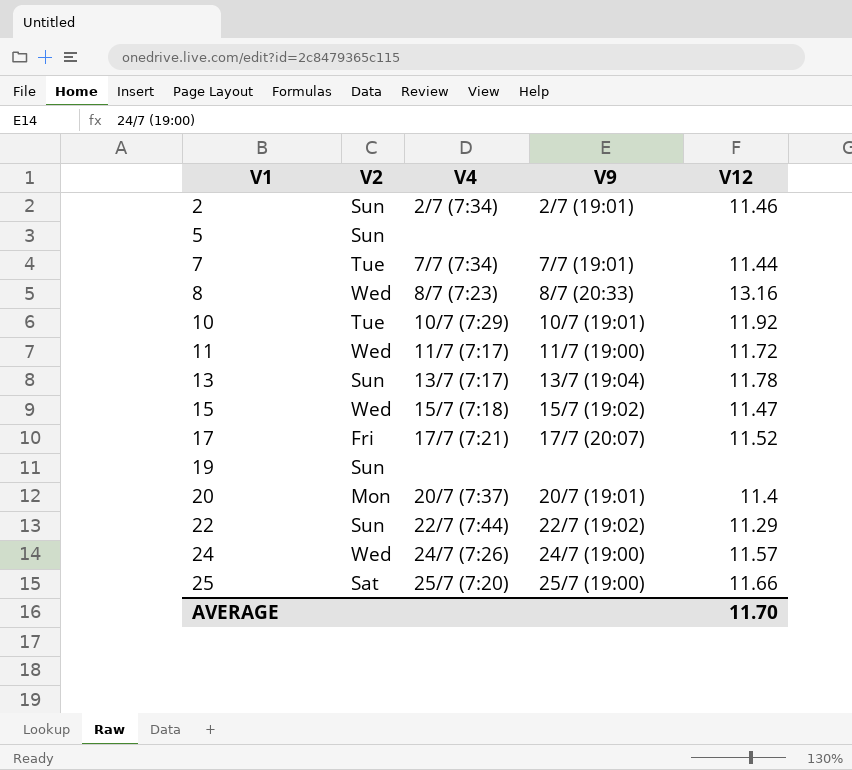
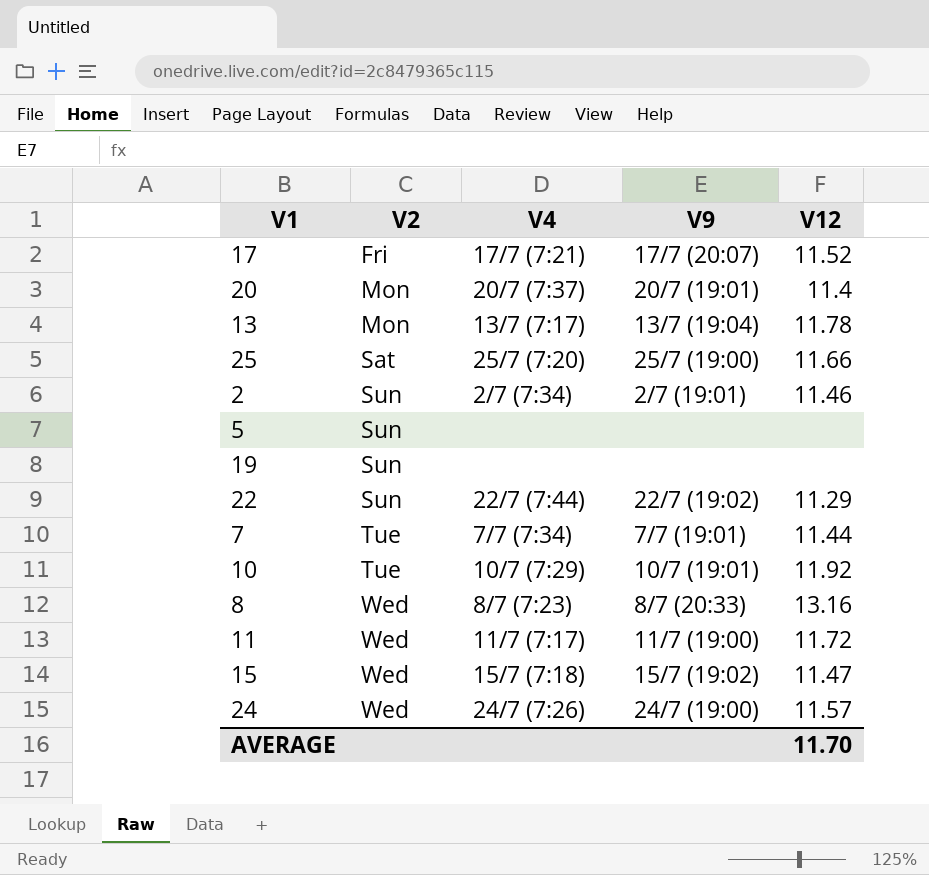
row order: V1 ascending -> V2 ascending
13 | V2: Sun -> Mon

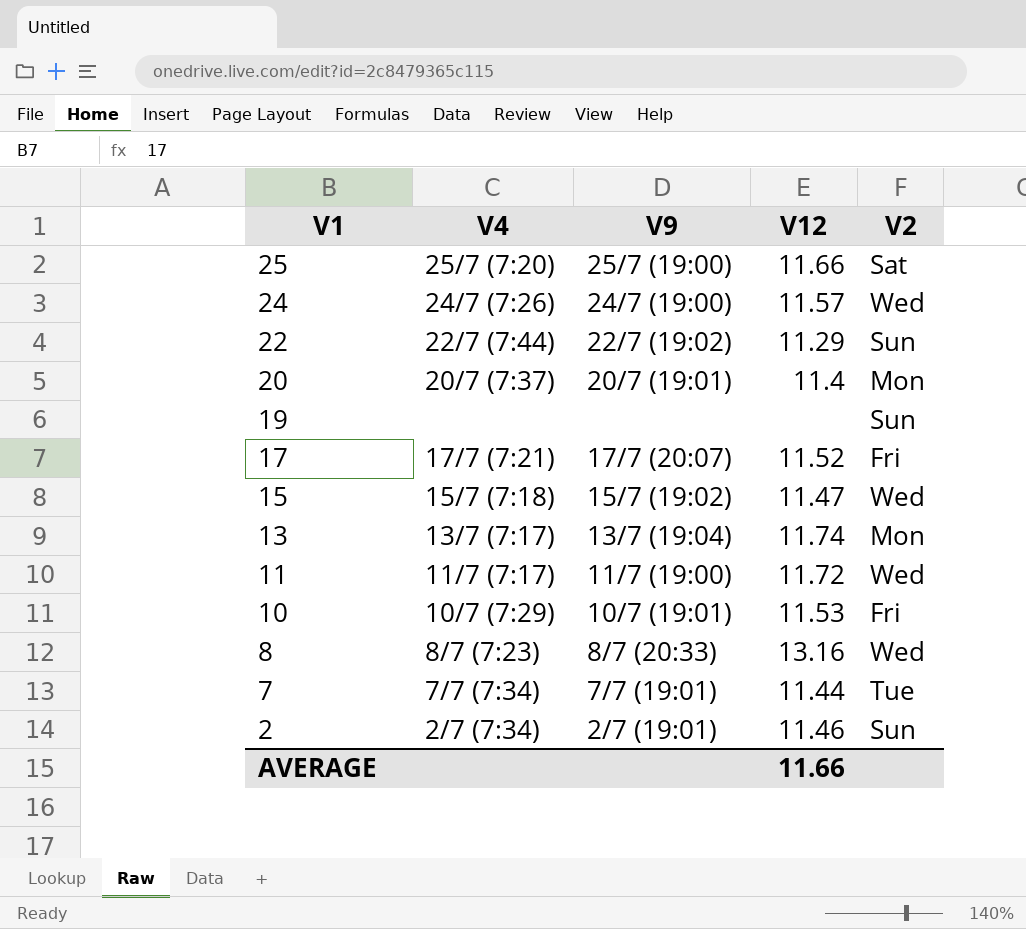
row order: V2 ascending -> V1 descending
column V2 | position: 2 -> 5
row 5: Sun | none | none | none -> none
13 | V12: 11.78 -> 11.74
10 | V12: 11.92 -> 11.53
10 | V2: Tue -> Fri
AVERAGE | V12: 11.70 -> 11.66

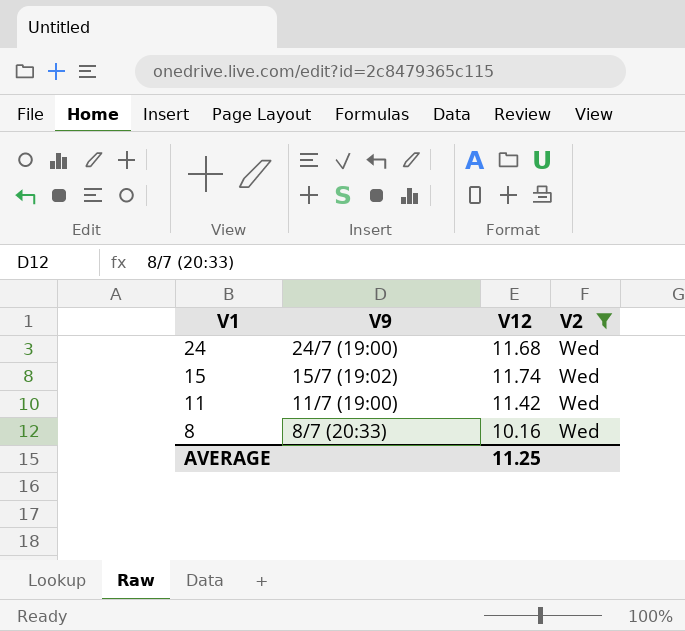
filter: none -> V2 = Wed
column V4 | position: 2 -> none
24 | V12: 11.57 -> 11.68
15 | V12: 11.47 -> 11.74
11 | V12: 11.72 -> 11.42
8 | V12: 13.16 -> 10.16
AVERAGE | V12: 11.66 -> 11.25

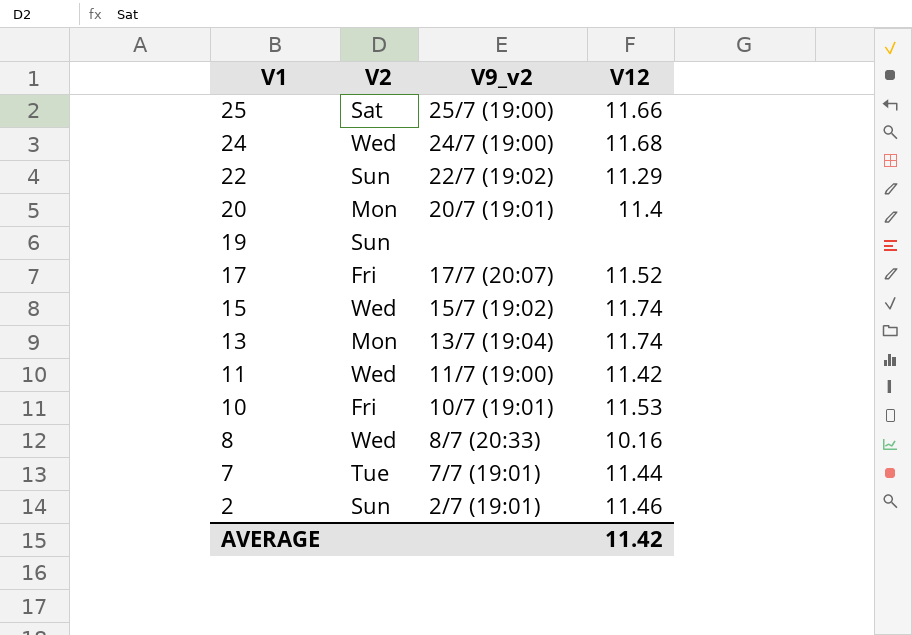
filter: V2 = Wed -> none
column V2 | position: 4 -> 2
column name: V9 -> V9_v2
AVERAGE | V12: 11.25 -> 11.42

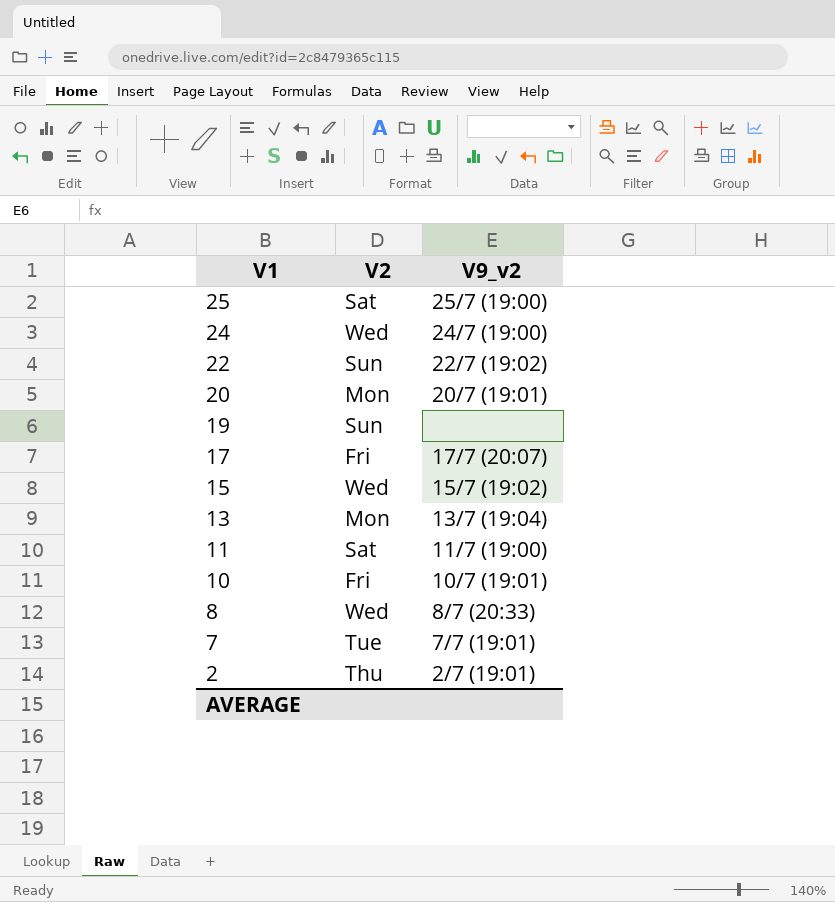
column V12 | position: 4 -> none
11 | V2: Wed -> Sat
2 | V2: Sun -> Thu

